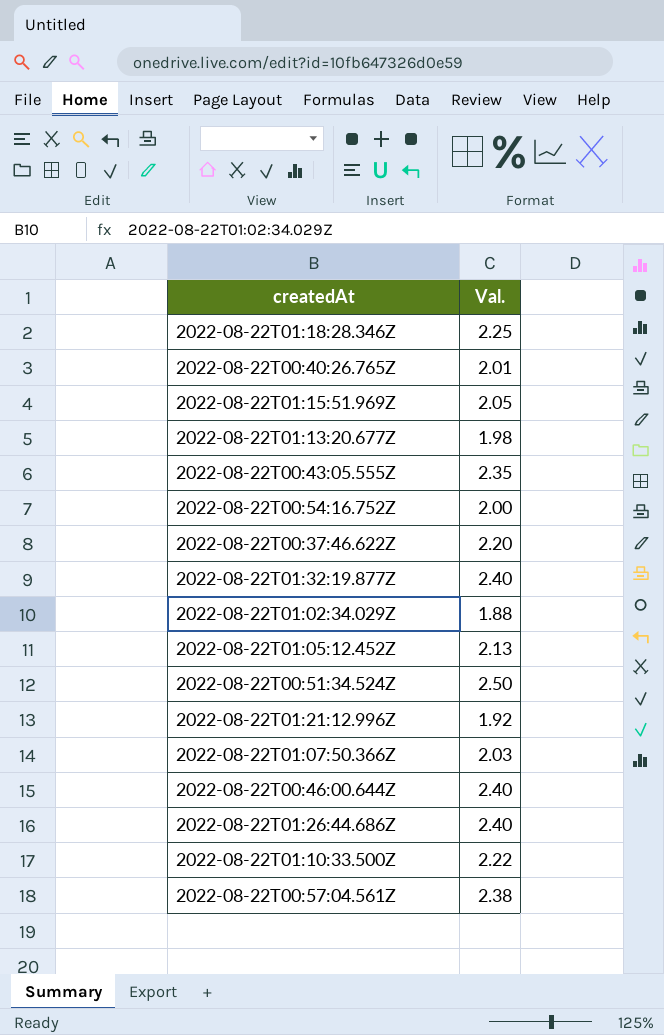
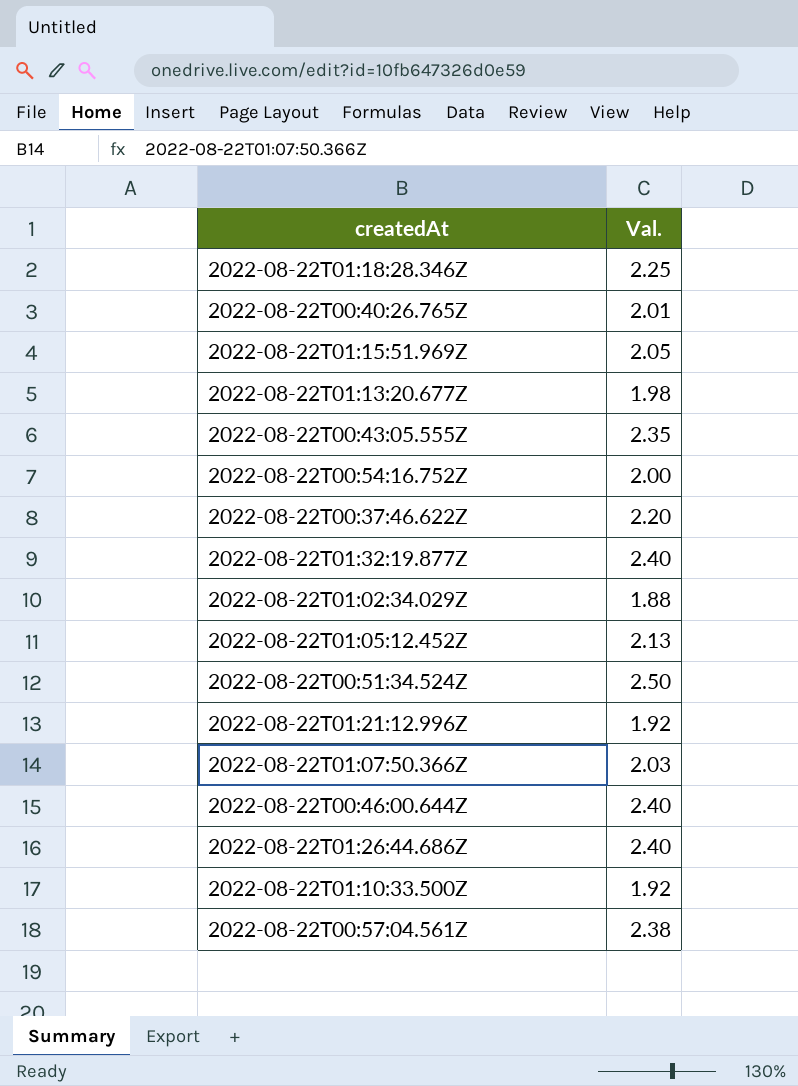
2022-08-22T01:10:33.500Z | Val.: 2.22 -> 1.92

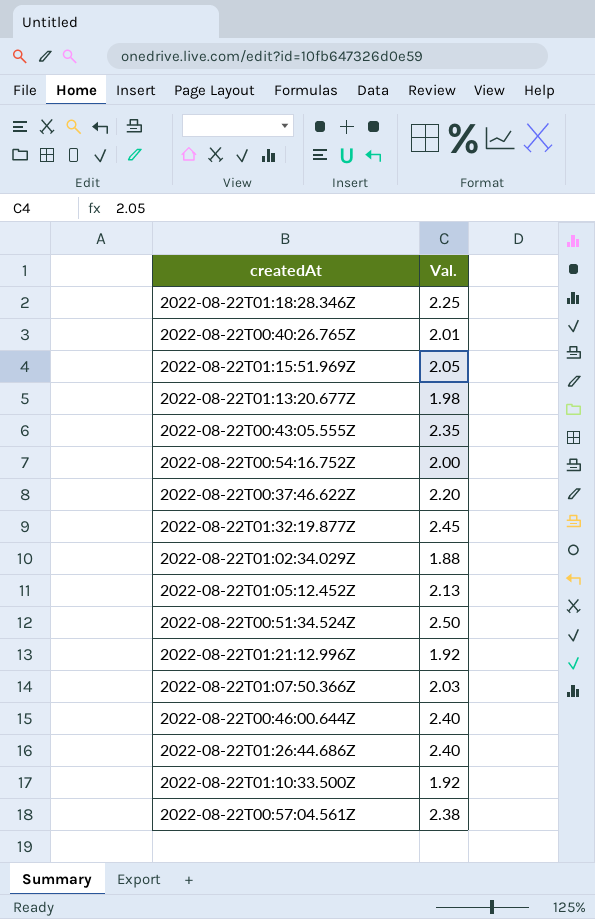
2022-08-22T01:32:19.877Z | Val.: 2.40 -> 2.45

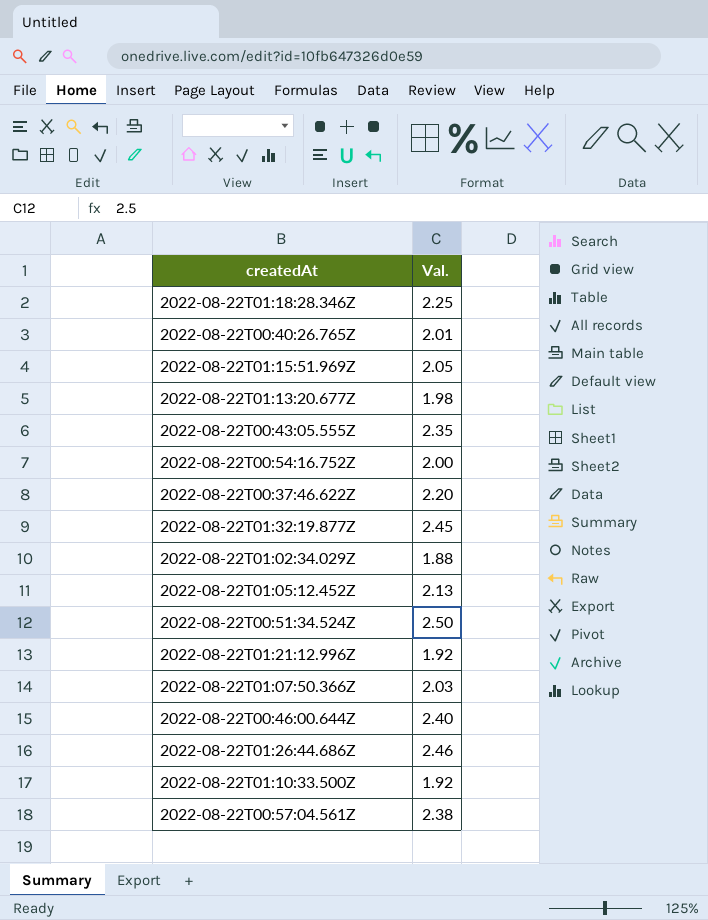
2022-08-22T01:26:44.686Z | Val.: 2.40 -> 2.46

